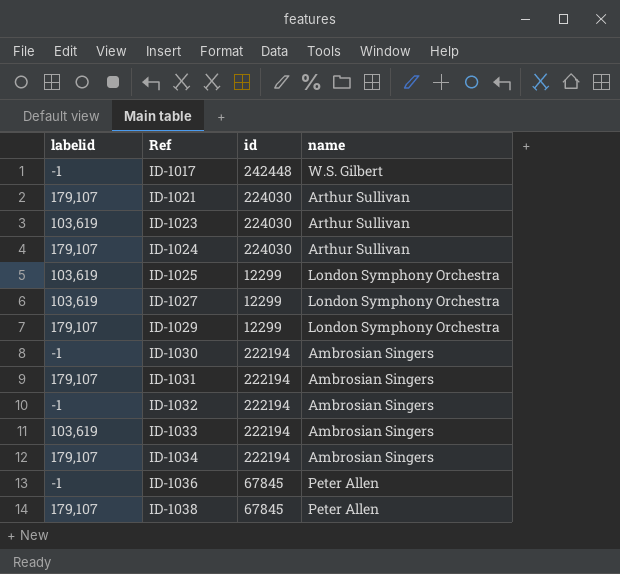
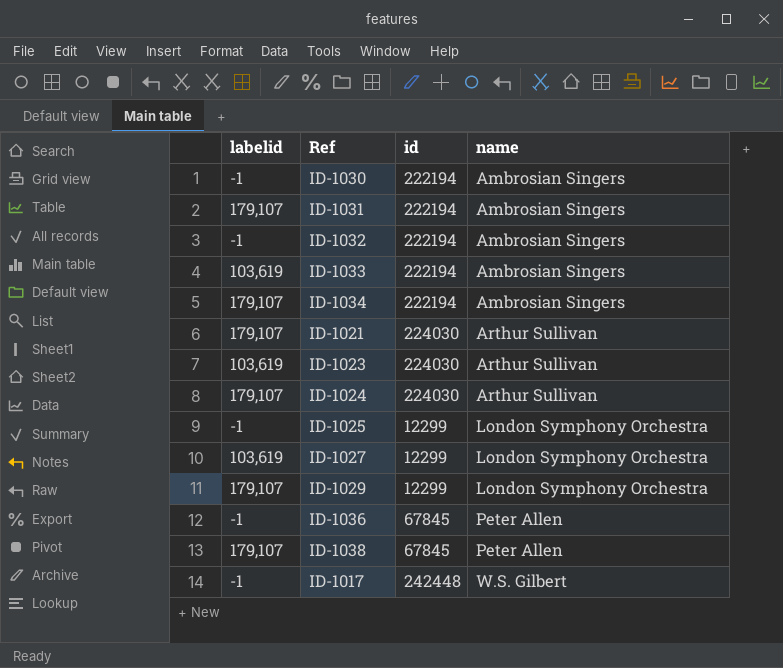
row order: Ref ascending -> name ascending
ID-1025 | labelid: 103,619 -> -1

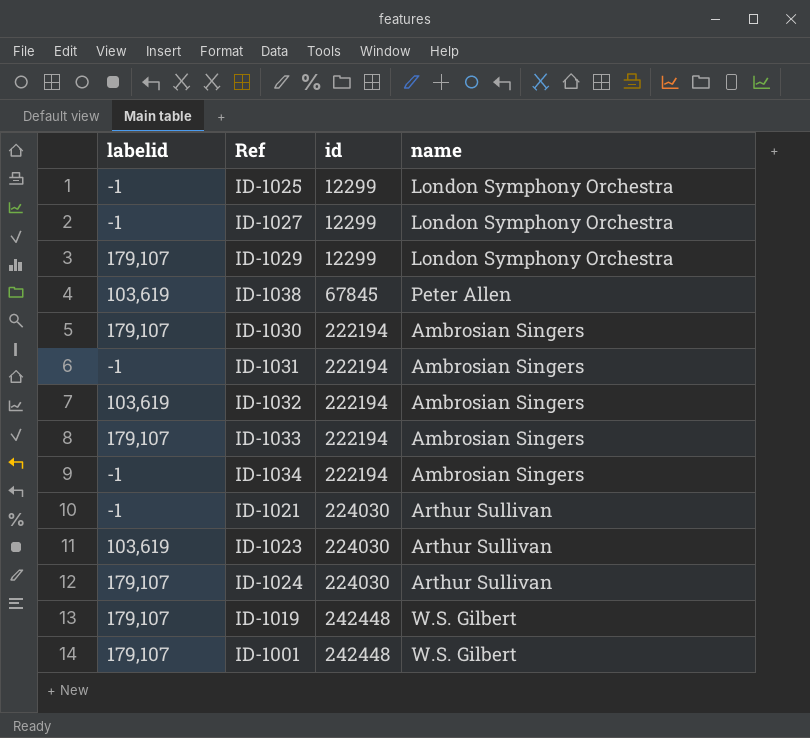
row order: name ascending -> id ascending
row ID-1036: -1 | 67845 | Peter Allen -> none
row ID-1017: -1 | 242448 | W.S. Gilbert -> none
ID-1027 | labelid: 103,619 -> -1
ID-1038 | labelid: 179,107 -> 103,619
ID-1030 | labelid: -1 -> 179,107
ID-1031 | labelid: 179,107 -> -1
ID-1032 | labelid: -1 -> 103,619
ID-1033 | labelid: 103,619 -> 179,107
ID-1034 | labelid: 179,107 -> -1
ID-1021 | labelid: 179,107 -> -1
row ID-1019: none -> 179,107 | 242448 | W.S. Gilbert
row ID-1001: none -> 179,107 | 242448 | W.S. Gilbert

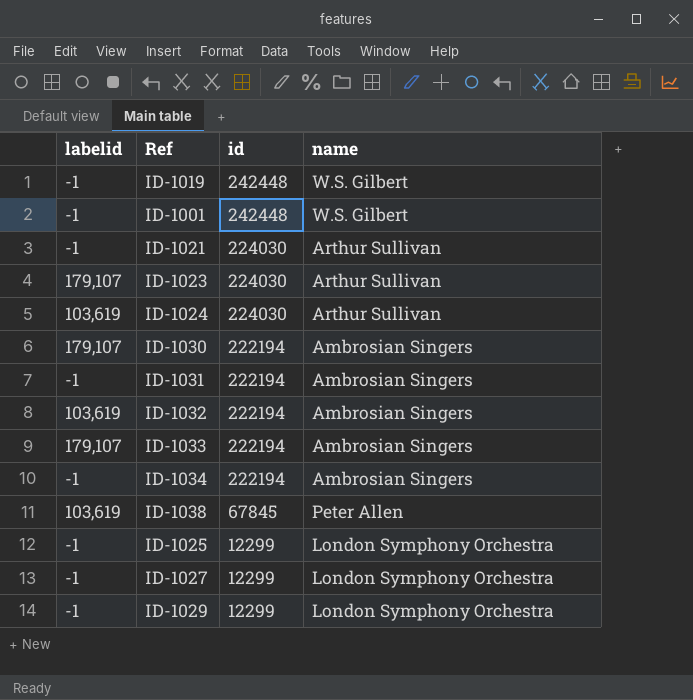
row order: id ascending -> id descending
ID-1019 | labelid: 179,107 -> -1
ID-1001 | labelid: 179,107 -> -1
ID-1023 | labelid: 103,619 -> 179,107
ID-1024 | labelid: 179,107 -> 103,619
ID-1029 | labelid: 179,107 -> -1

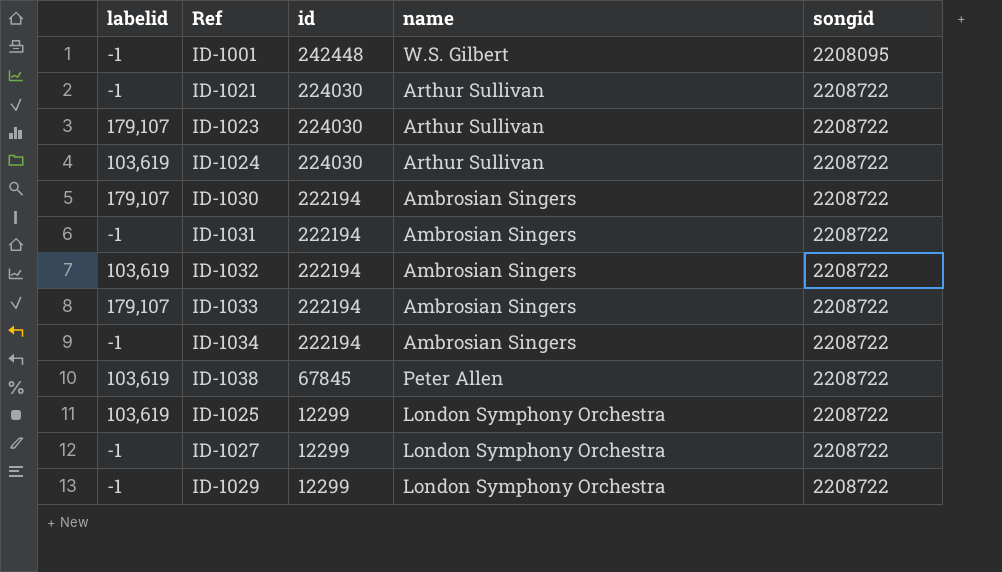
column songid | position: none -> 5
row ID-1019: -1 | 242448 | W.S. Gilbert -> none
ID-1025 | labelid: -1 -> 103,619

